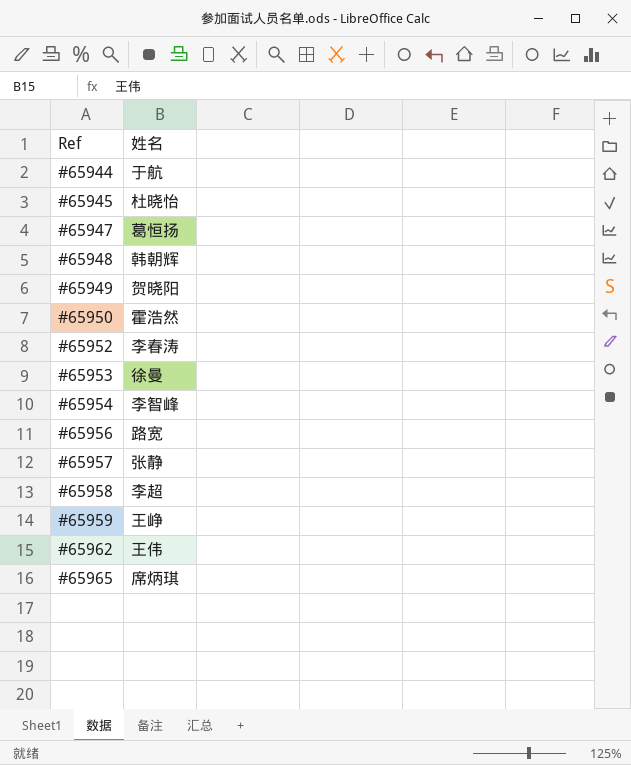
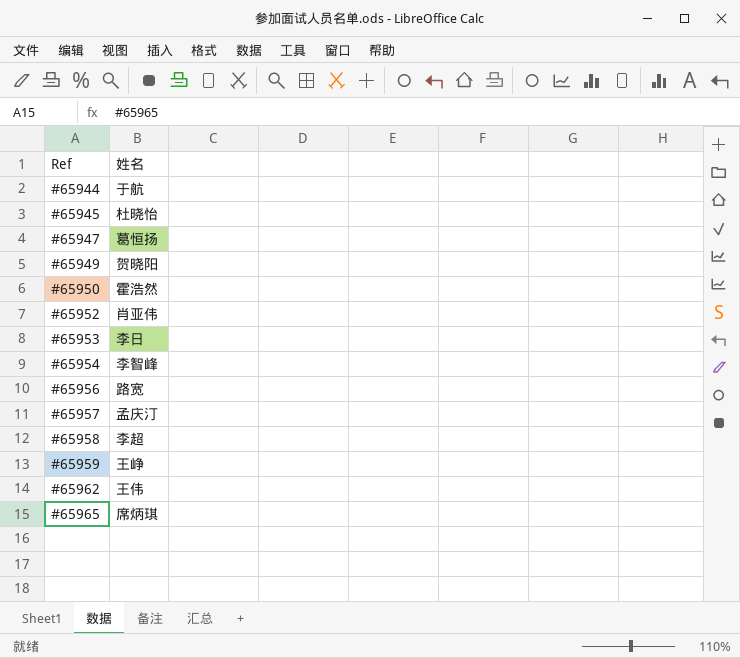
row #65948: 韩朝辉 -> none
#65952 | 姓名: 李春涛 -> 肖亚伟
#65953 | 姓名: 徐曼 -> 李日
#65957 | 姓名: 张静 -> 孟庆汀

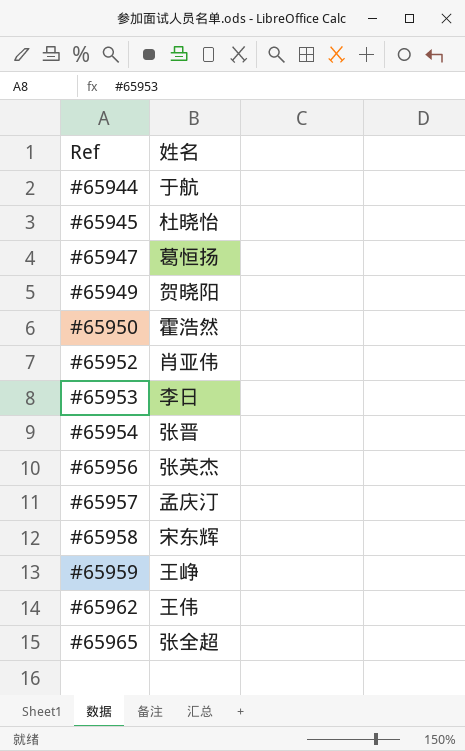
#65954 | 姓名: 李智峰 -> 张晋
#65956 | 姓名: 路宽 -> 张英杰
#65958 | 姓名: 李超 -> 宋东辉
#65965 | 姓名: 席炳琪 -> 张全超

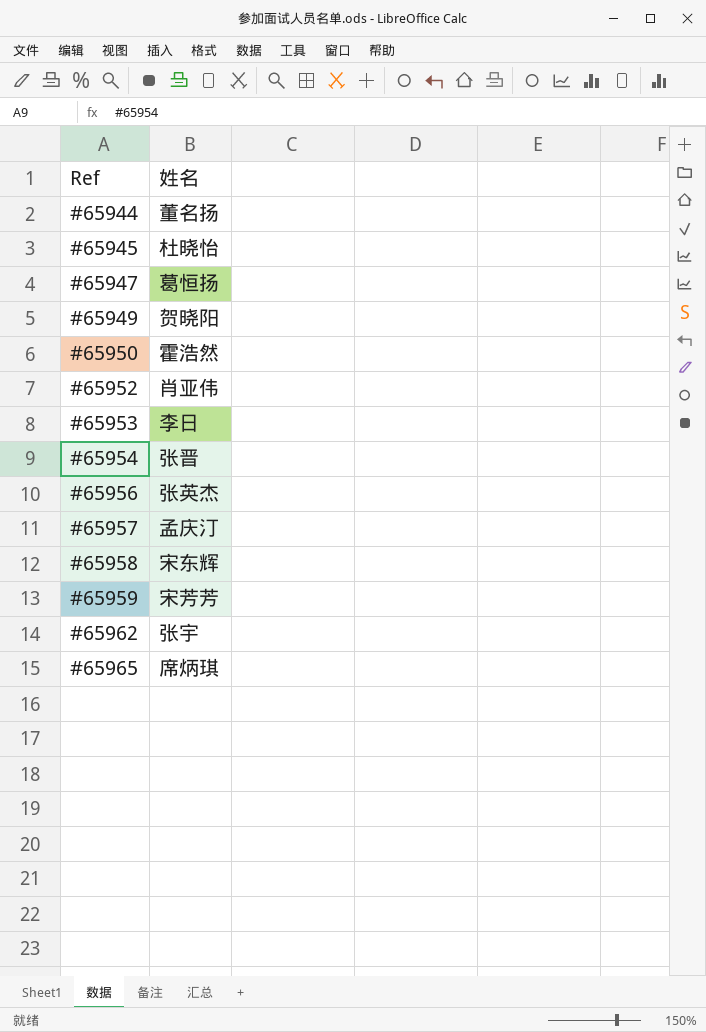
#65944 | 姓名: 于航 -> 董名扬
#65959 | 姓名: 王峥 -> 宋芳芳
#65962 | 姓名: 王伟 -> 张宇
#65965 | 姓名: 张全超 -> 席炳琪

